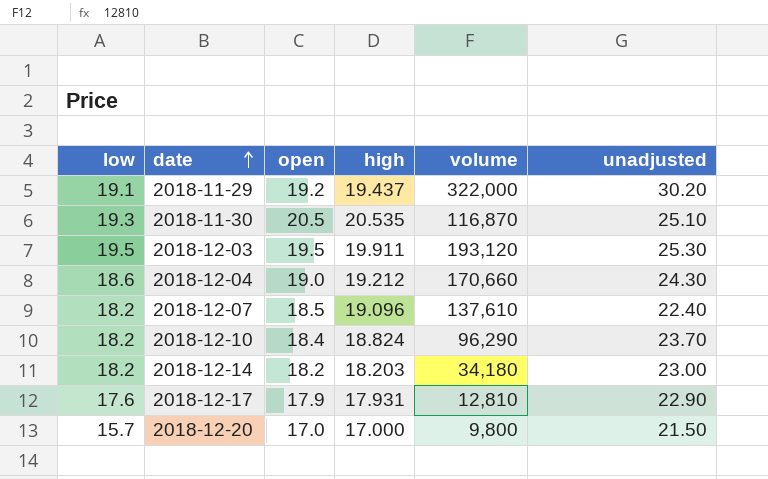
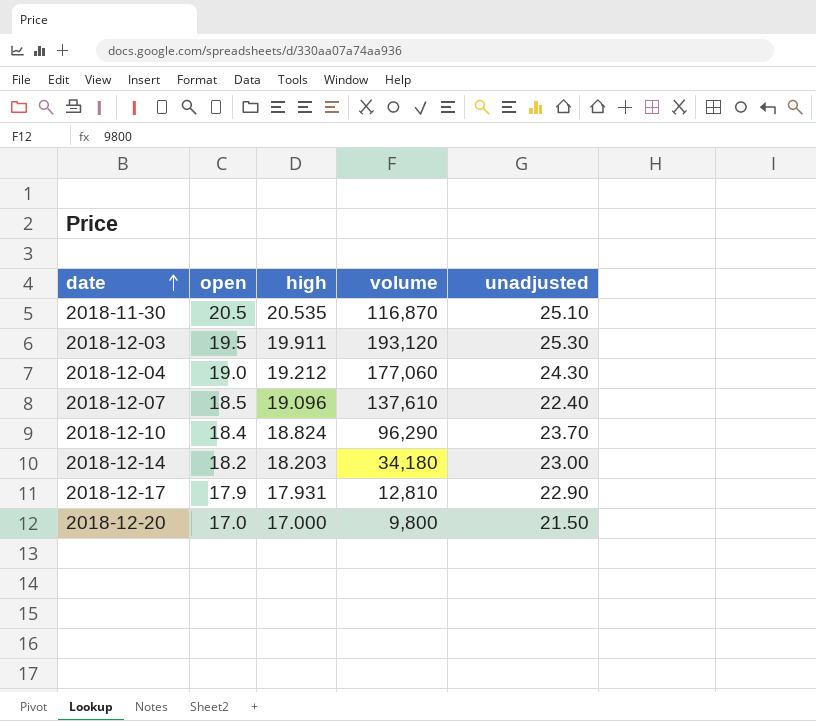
column low | position: 1 -> none
row 2018-11-29: 19.1 | 19.2 | 19.437 | 322,000 | 30.20 -> none
2018-12-04 | volume: 170,660 -> 177,060

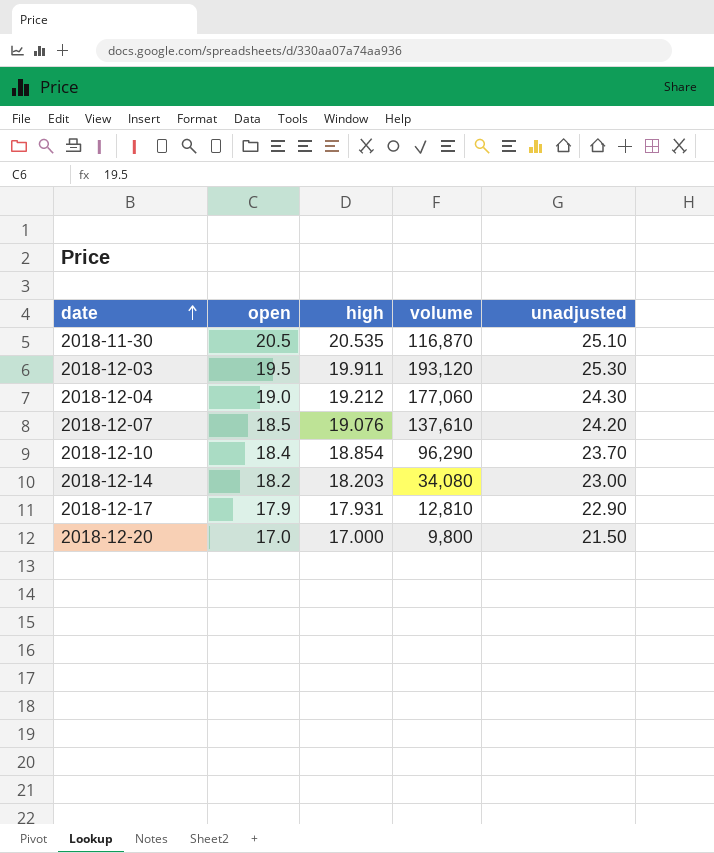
2018-12-07 | high: 19.096 -> 19.076
2018-12-07 | unadjusted: 22.40 -> 24.20
2018-12-10 | high: 18.824 -> 18.854
2018-12-14 | volume: 34,180 -> 34,080

